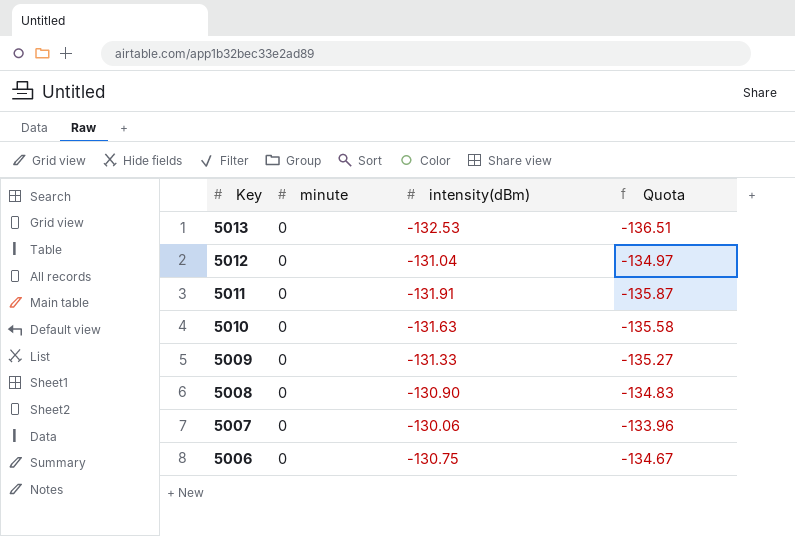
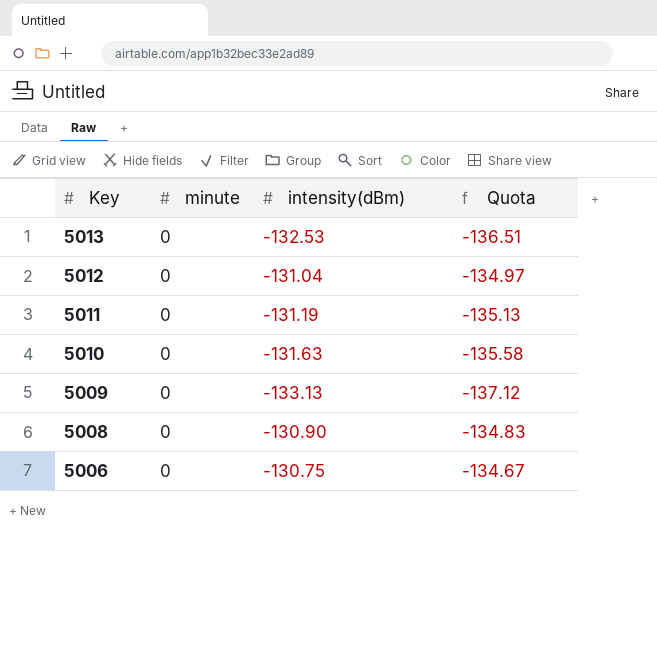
row 5007: 0 | -130.06 | -133.96 -> none
5011 | intensity(dBm): -131.91 -> -131.19
5011 | Quota: -135.87 -> -135.13
5009 | intensity(dBm): -131.33 -> -133.13
5009 | Quota: -135.27 -> -137.12

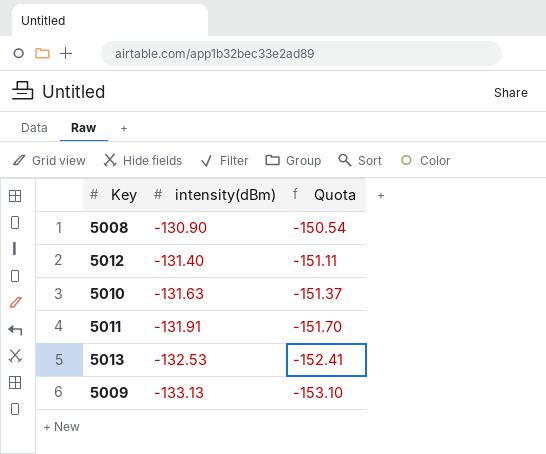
row order: Key descending -> intensity(dBm) descending
column minute | position: 2 -> none
column Quota | formula: [intensity(dBm)] * 1.03 -> [intensity(dBm)] * 1.15
row 5006: 0 | -130.75 | -134.67 -> none
5012 | intensity(dBm): -131.04 -> -131.40
5011 | intensity(dBm): -131.19 -> -131.91

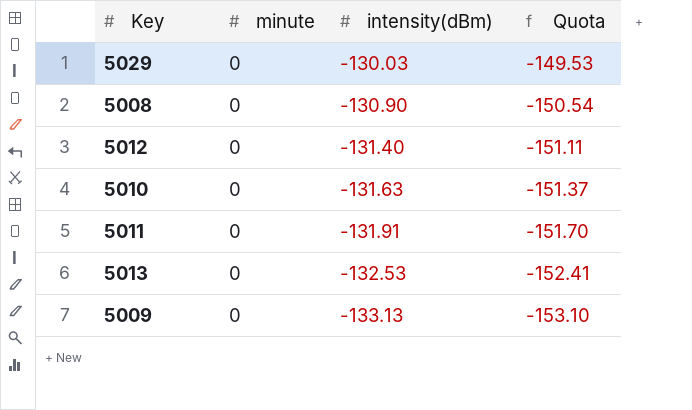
column minute | position: none -> 2
row 5029: none -> 0 | -130.03 | -149.53

